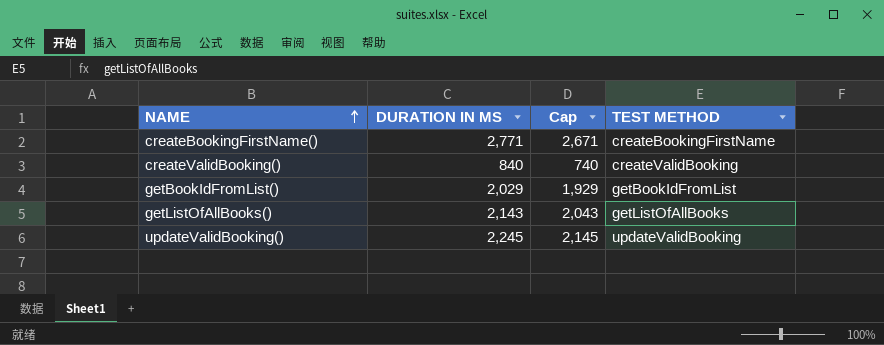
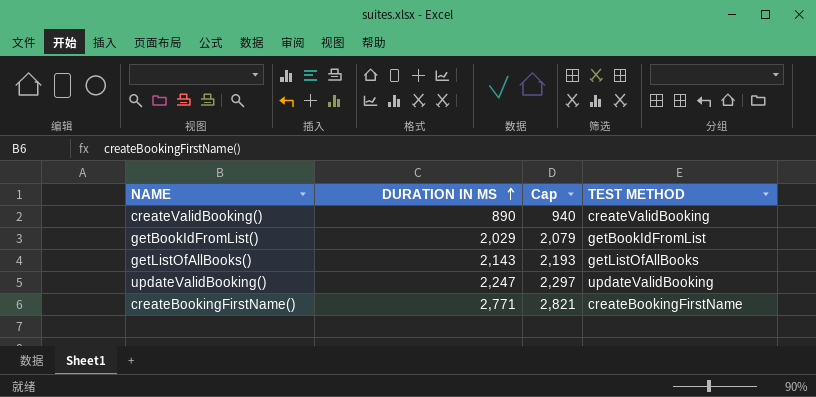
row order: NAME ascending -> DURATION IN MS ascending
column Cap | formula: [DURATION IN MS] - 100 -> [DURATION IN MS] + 50
createValidBooking() | DURATION IN MS: 840 -> 890
updateValidBooking() | DURATION IN MS: 2,245 -> 2,247

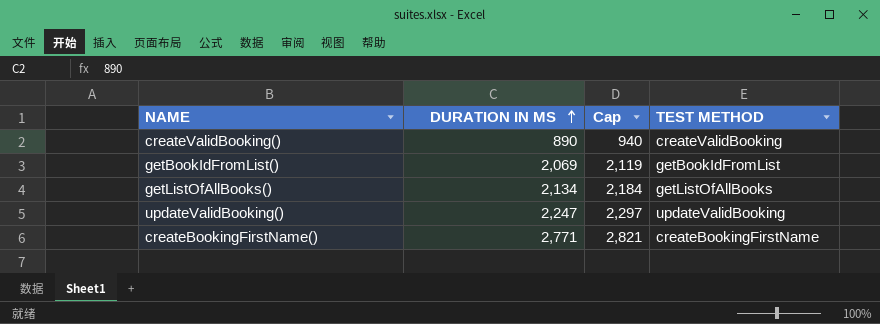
getBookIdFromList() | DURATION IN MS: 2,029 -> 2,069
getBookIdFromList() | Cap: 2,079 -> 2,119
getListOfAllBooks() | DURATION IN MS: 2,143 -> 2,134
getListOfAllBooks() | Cap: 2,193 -> 2,184

